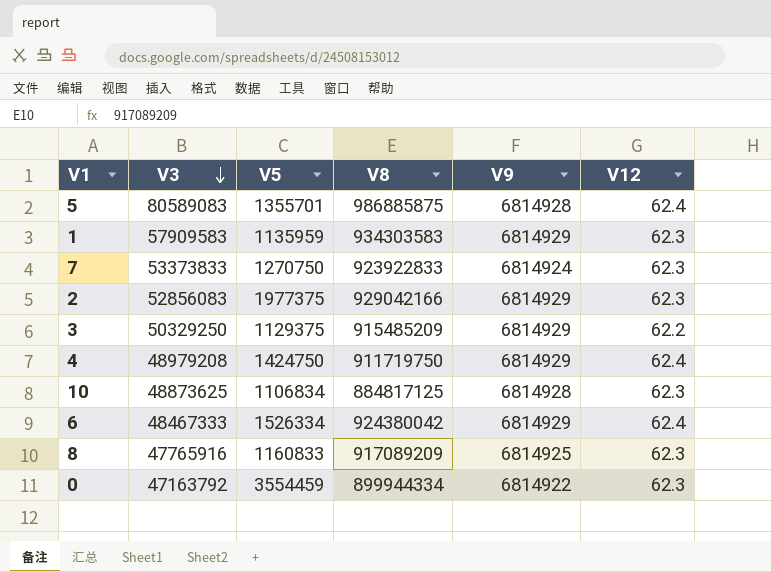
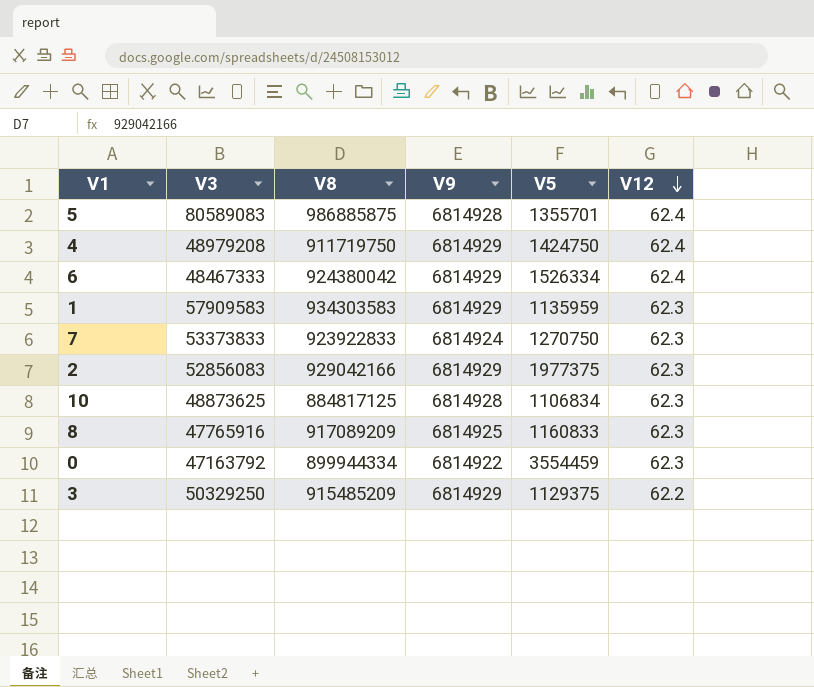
row order: V3 descending -> V12 descending
column V5 | position: 3 -> 5

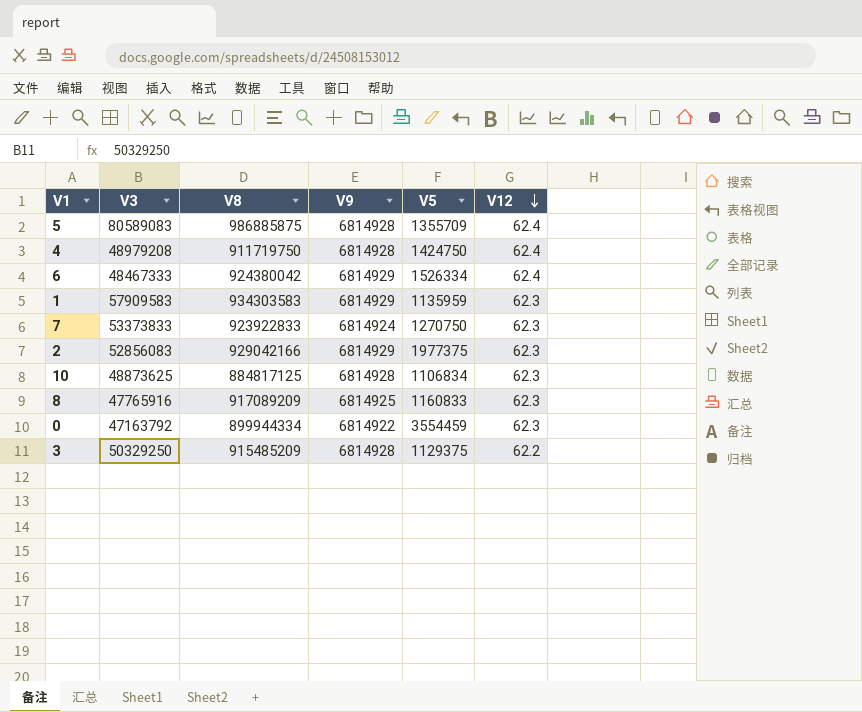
5 | V5: 1355701 -> 1355709
4 | V9: 6814929 -> 6814928
3 | V9: 6814929 -> 6814928

